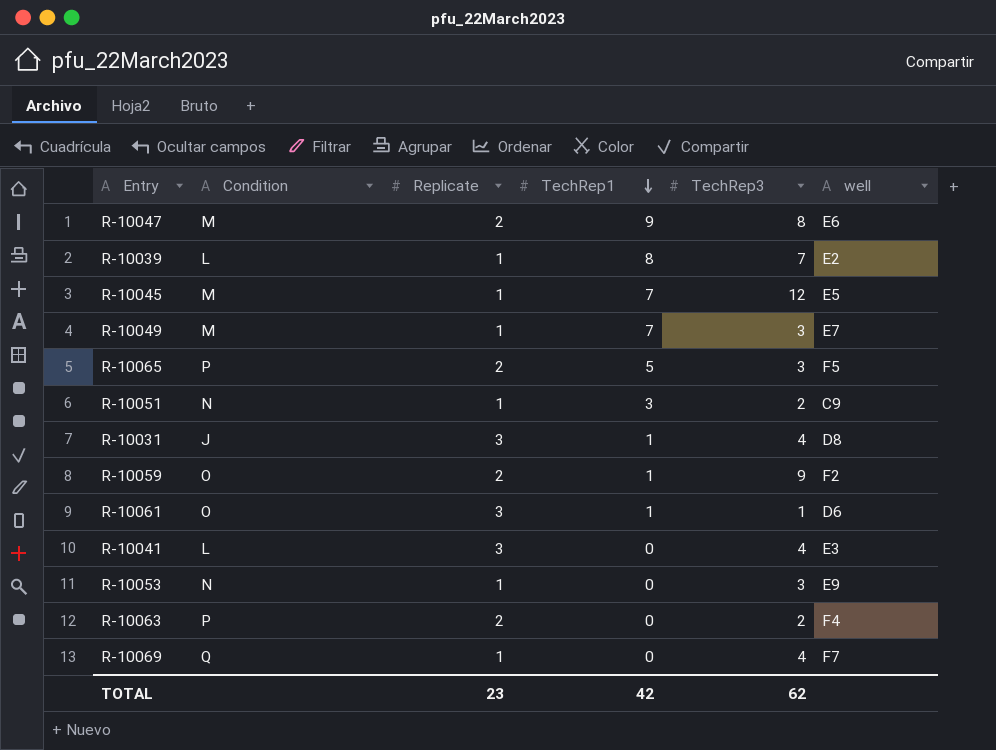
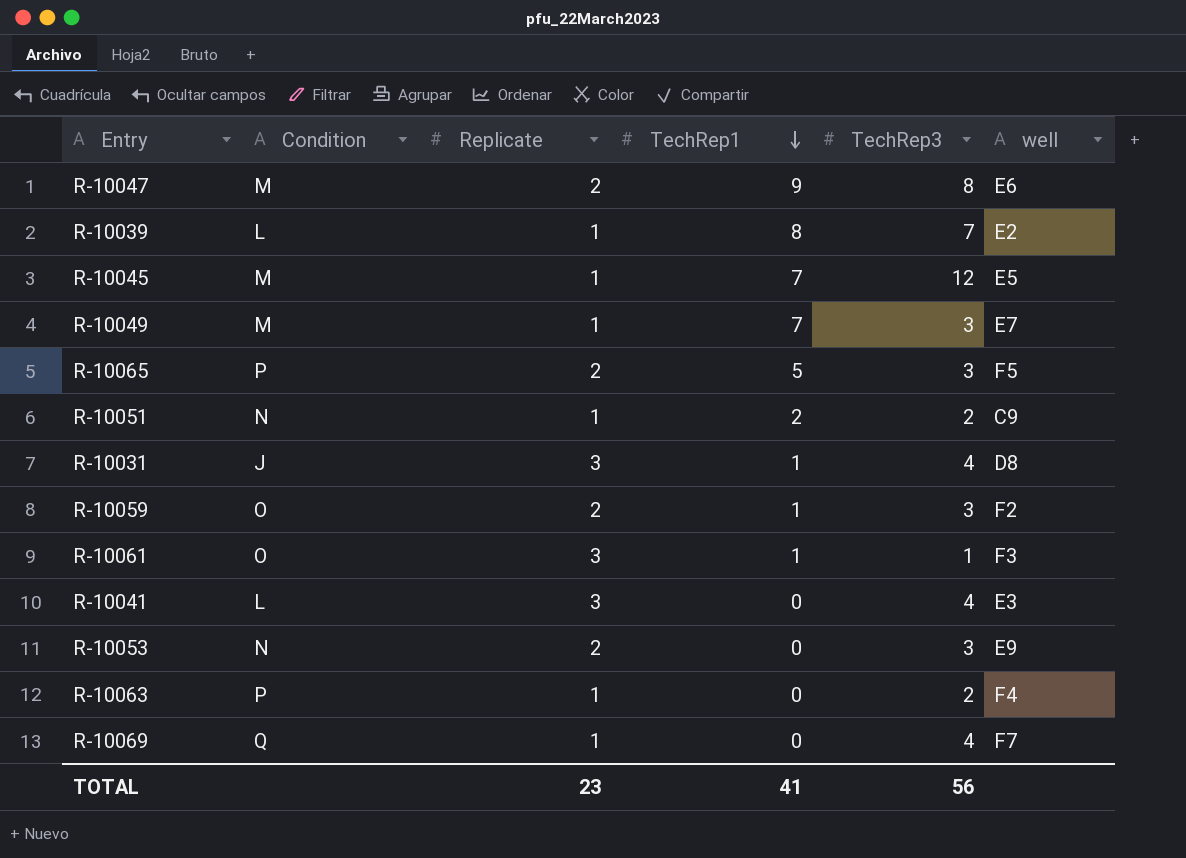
R-10051 | TechRep1: 3 -> 2
R-10059 | TechRep3: 9 -> 3
R-10061 | well: D6 -> F3
R-10053 | Replicate: 1 -> 2
R-10063 | Replicate: 2 -> 1
TOTAL | TechRep1: 42 -> 41
TOTAL | TechRep3: 62 -> 56

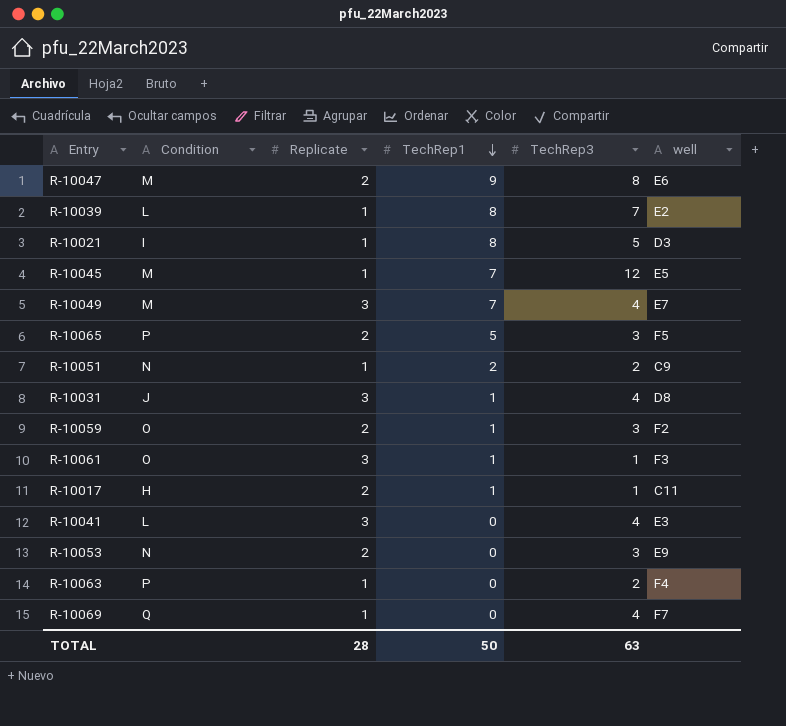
row R-10021: none -> I | 1 | 8 | 5 | D3
R-10049 | Replicate: 1 -> 3
R-10049 | TechRep3: 3 -> 4
row R-10017: none -> H | 2 | 1 | 1 | C11
TOTAL | Replicate: 23 -> 28
TOTAL | TechRep1: 41 -> 50
TOTAL | TechRep3: 56 -> 63

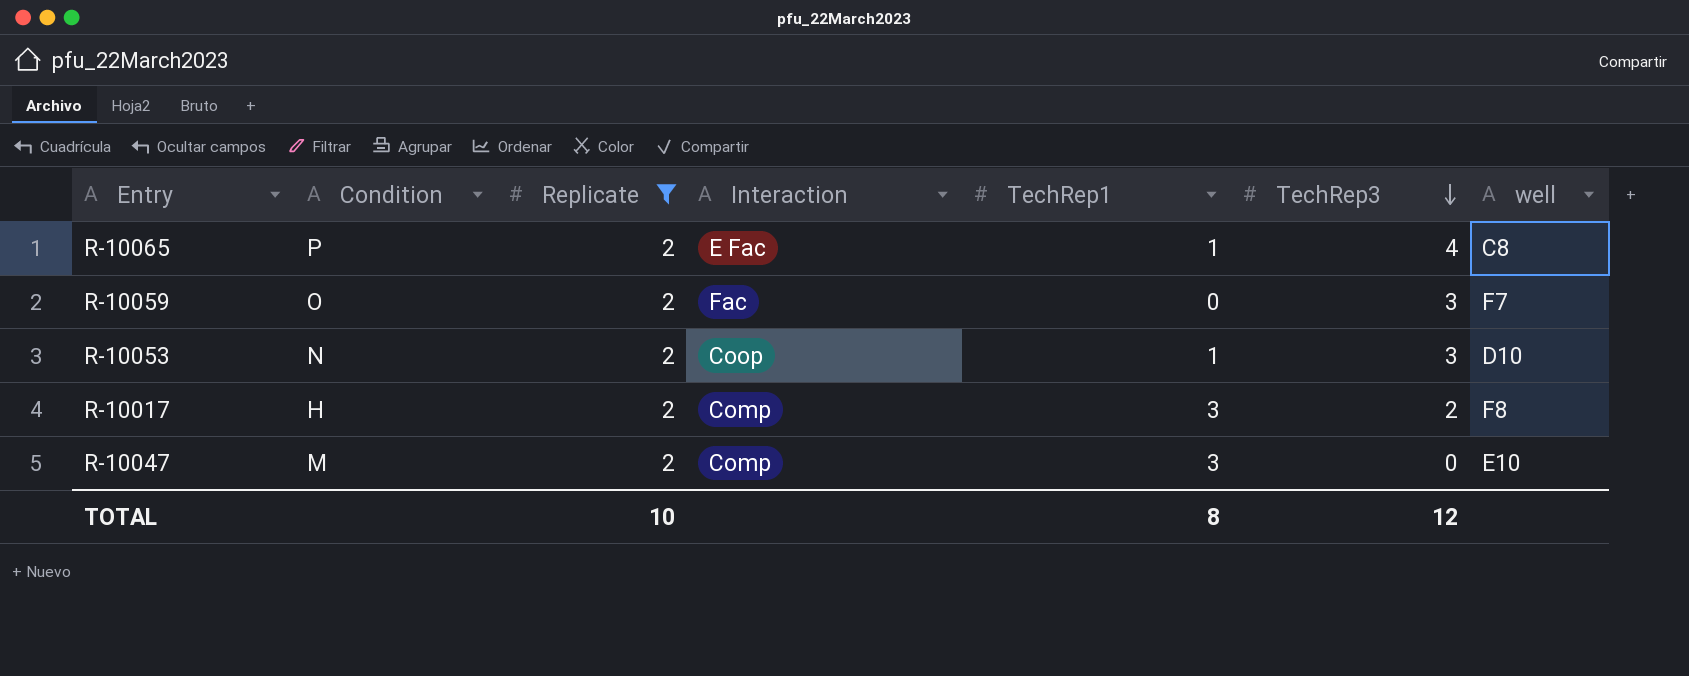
filter: none -> Replicate = 2
row order: TechRep1 descending -> TechRep3 descending
column Interaction | position: none -> 4
R-10065 | TechRep1: 5 -> 1
R-10065 | TechRep3: 3 -> 4
R-10065 | well: F5 -> C8
R-10059 | TechRep1: 1 -> 0
R-10059 | well: F2 -> F7
R-10053 | TechRep1: 0 -> 1
R-10053 | well: E9 -> D10
R-10017 | TechRep1: 1 -> 3
R-10017 | TechRep3: 1 -> 2
R-10017 | well: C11 -> F8
R-10047 | TechRep1: 9 -> 3
R-10047 | TechRep3: 8 -> 0
R-10047 | well: E6 -> E10
TOTAL | Replicate: 28 -> 10
TOTAL | TechRep1: 50 -> 8
TOTAL | TechRep3: 63 -> 12

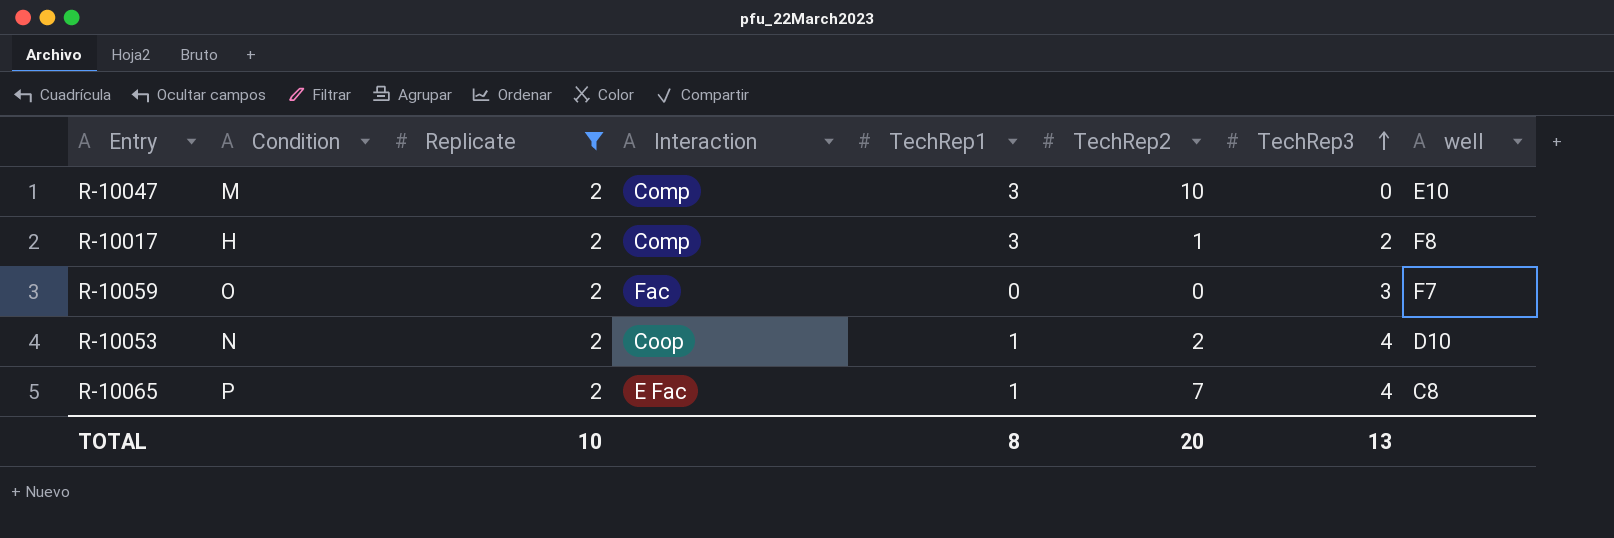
row order: TechRep3 descending -> TechRep3 ascending
column TechRep2 | position: none -> 6
R-10053 | TechRep3: 3 -> 4
TOTAL | TechRep3: 12 -> 13

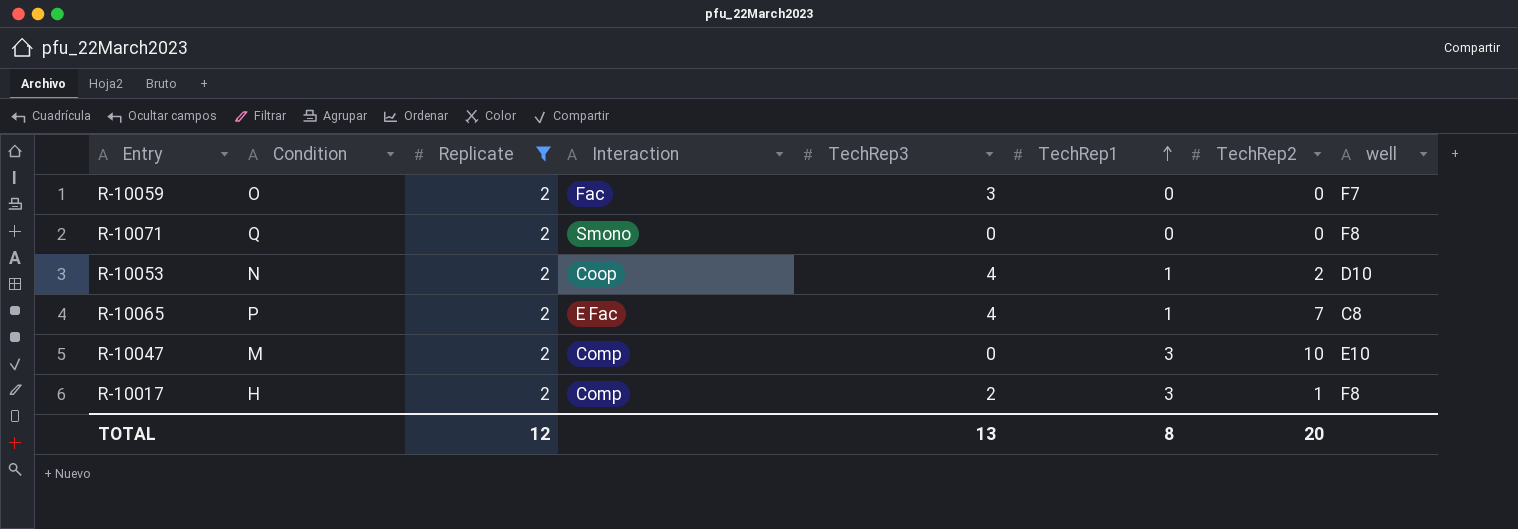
row order: TechRep3 ascending -> TechRep1 ascending
column TechRep3 | position: 7 -> 5
row R-10071: none -> Q | 2 | Smono | 0 | 0 | 0 | F8
TOTAL | Replicate: 10 -> 12

